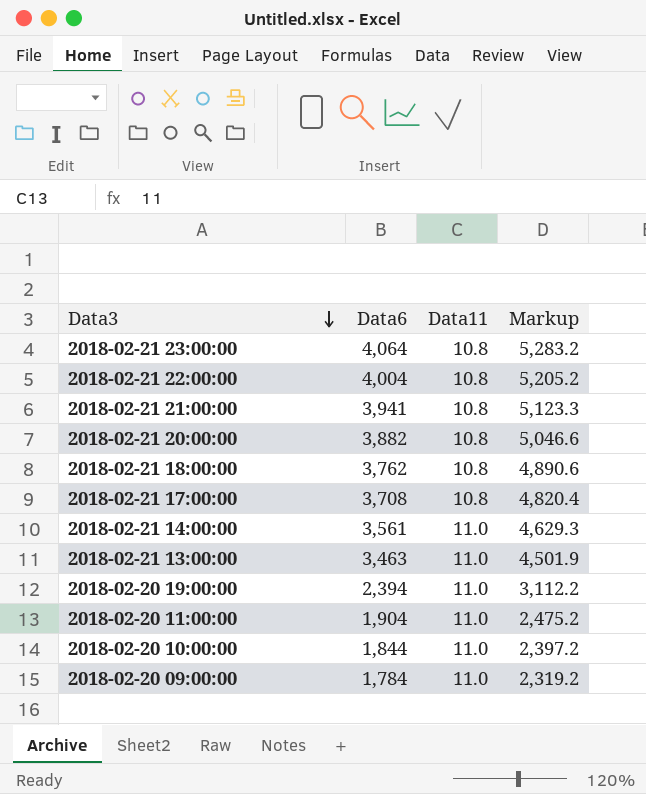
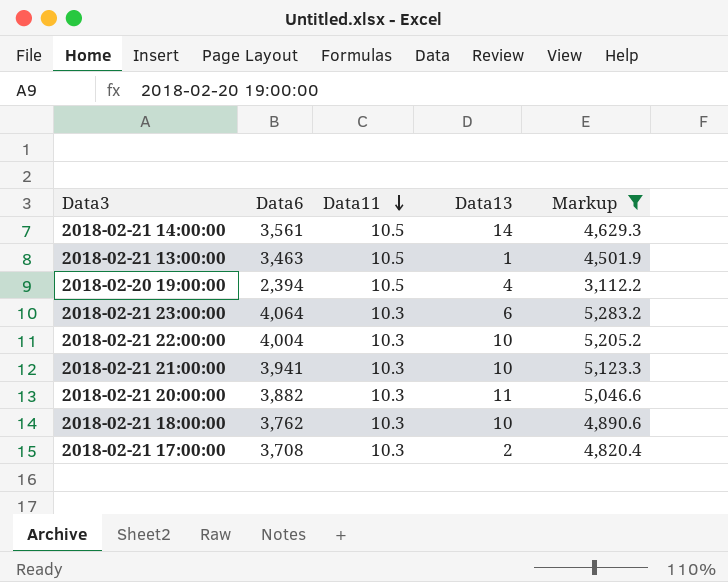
filter: none -> Markup >= 3,112.2
row order: Data3 descending -> Data11 descending
column Data13 | position: none -> 4
2018-02-21 14:00:00 | Data11: 11.0 -> 10.5
2018-02-21 13:00:00 | Data11: 11.0 -> 10.5
2018-02-20 19:00:00 | Data11: 11.0 -> 10.5
2018-02-21 23:00:00 | Data11: 10.8 -> 10.3
2018-02-21 22:00:00 | Data11: 10.8 -> 10.3
2018-02-21 21:00:00 | Data11: 10.8 -> 10.3
2018-02-21 20:00:00 | Data11: 10.8 -> 10.3
2018-02-21 18:00:00 | Data11: 10.8 -> 10.3
2018-02-21 17:00:00 | Data11: 10.8 -> 10.3

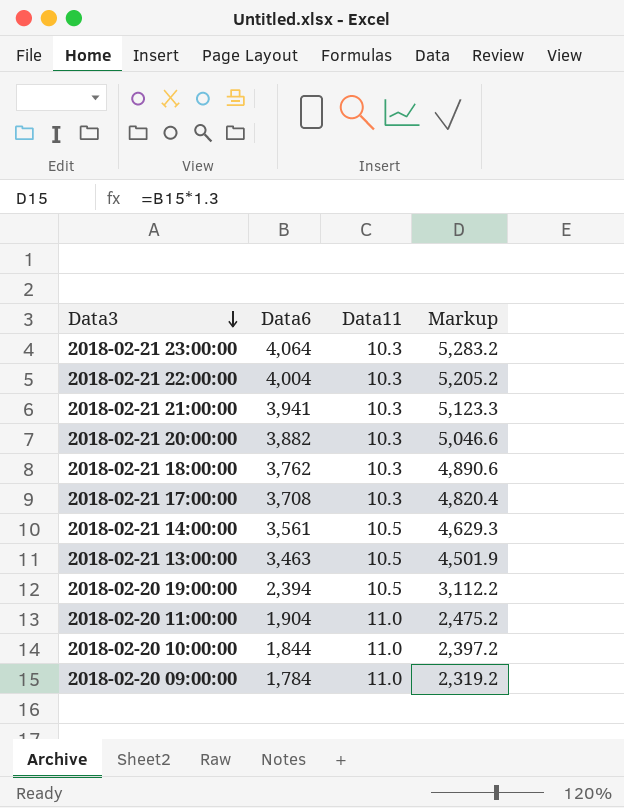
filter: Markup >= 3,112.2 -> none
row order: Data11 descending -> Data3 descending
column Data13 | position: 4 -> none

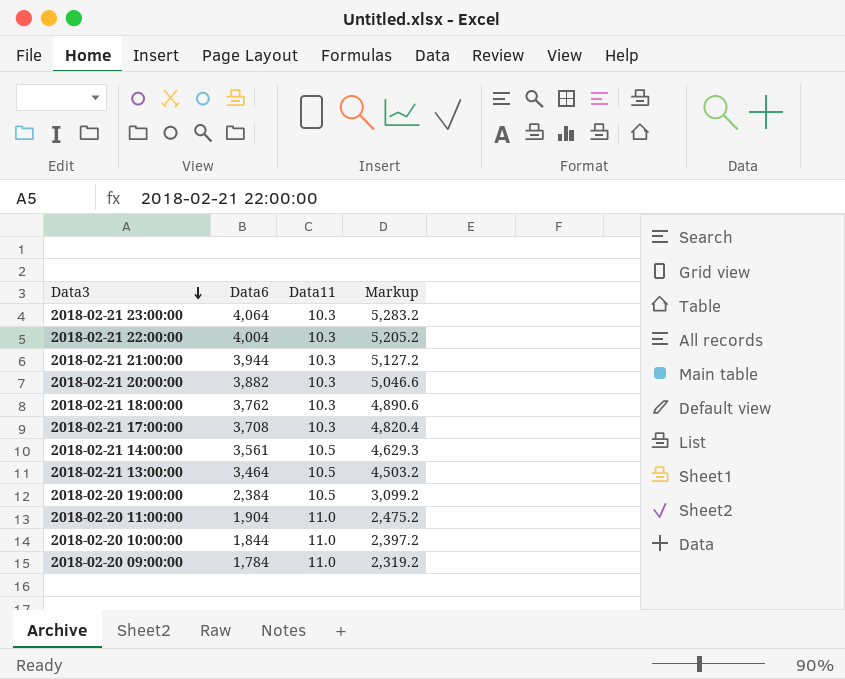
2018-02-21 21:00:00 | Data6: 3,941 -> 3,944
2018-02-21 21:00:00 | Markup: 5,123.3 -> 5,127.2
2018-02-21 13:00:00 | Data6: 3,463 -> 3,464
2018-02-21 13:00:00 | Markup: 4,501.9 -> 4,503.2
2018-02-20 19:00:00 | Data6: 2,394 -> 2,384
2018-02-20 19:00:00 | Markup: 3,112.2 -> 3,099.2

